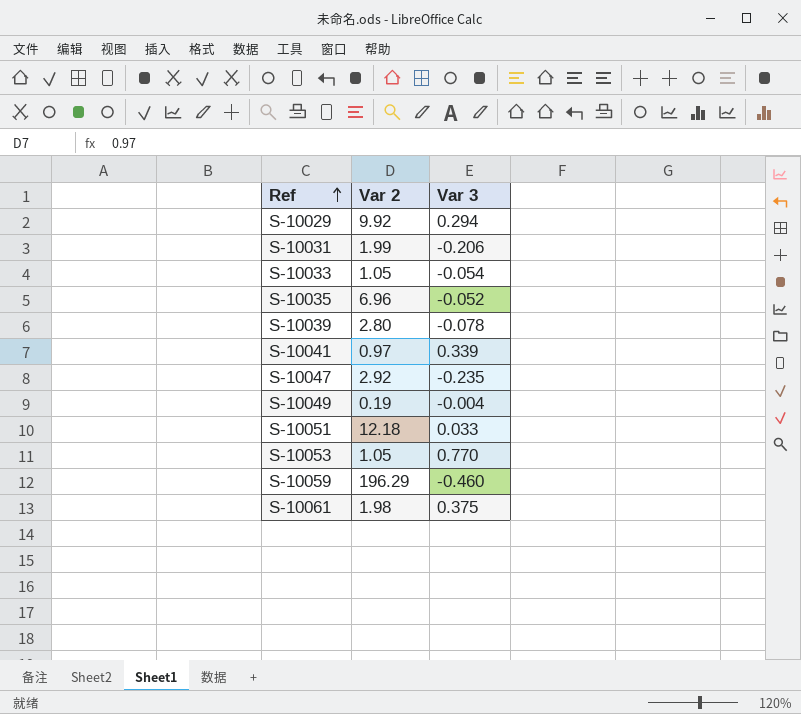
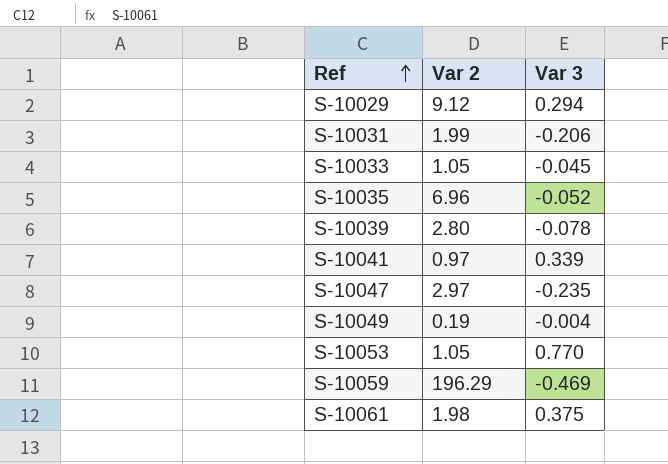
row S-10051: 12.18 | 0.033 -> none
S-10029 | Var 2: 9.92 -> 9.12
S-10033 | Var 3: -0.054 -> -0.045
S-10047 | Var 2: 2.92 -> 2.97
S-10059 | Var 3: -0.460 -> -0.469

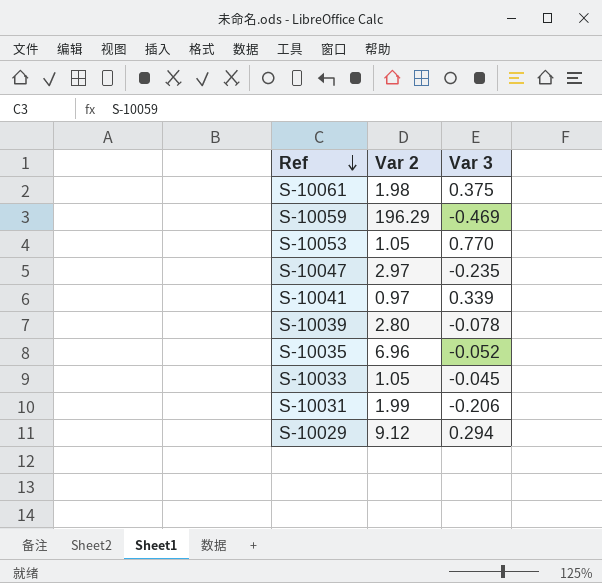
row order: Ref ascending -> Ref descending
row S-10049: 0.19 | -0.004 -> none

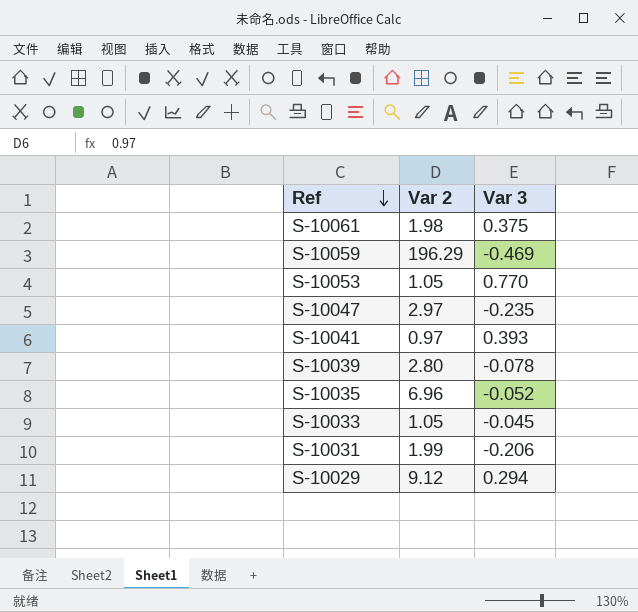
S-10041 | Var 3: 0.339 -> 0.393

